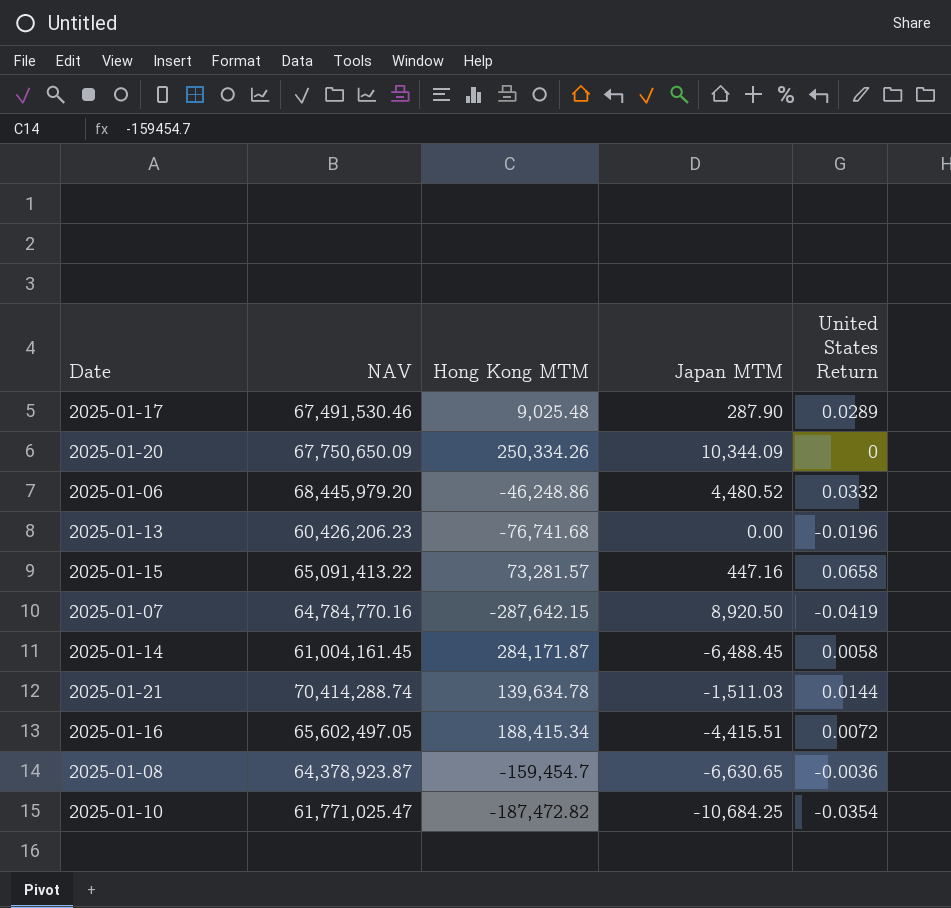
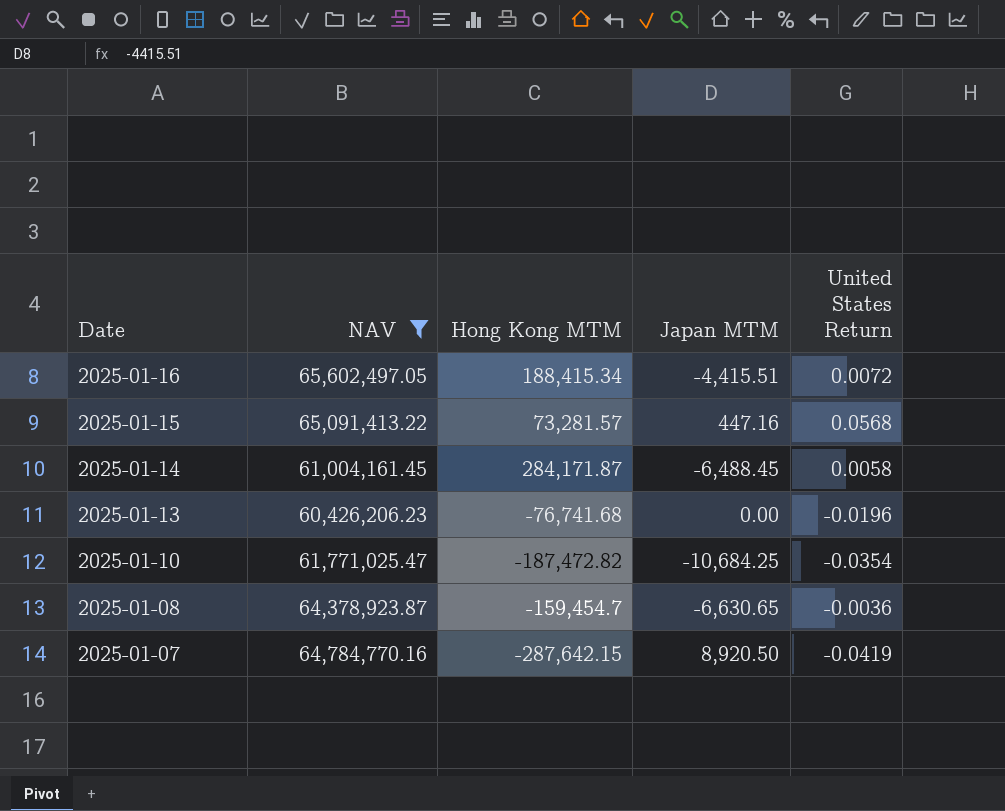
filter: none -> NAV <= 65,602,497.05
row order: none -> Date descending
2025-01-15 | United States Return: 0.0658 -> 0.0568

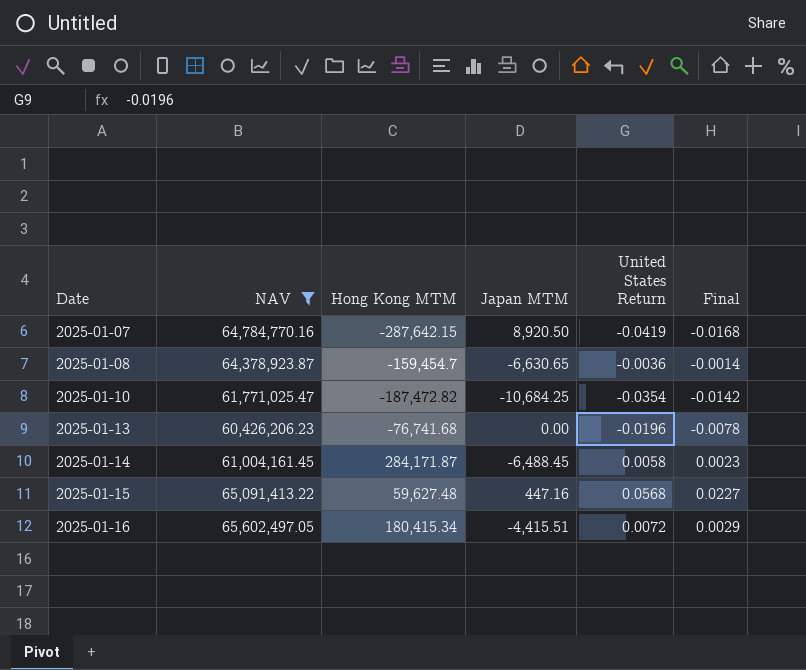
row order: Date descending -> Date ascending
column Final | formula: none -> [United States Return] * 0.4
2025-01-15 | Hong Kong MTM: 73,281.57 -> 59,627.48
2025-01-16 | Hong Kong MTM: 188,415.34 -> 180,415.34

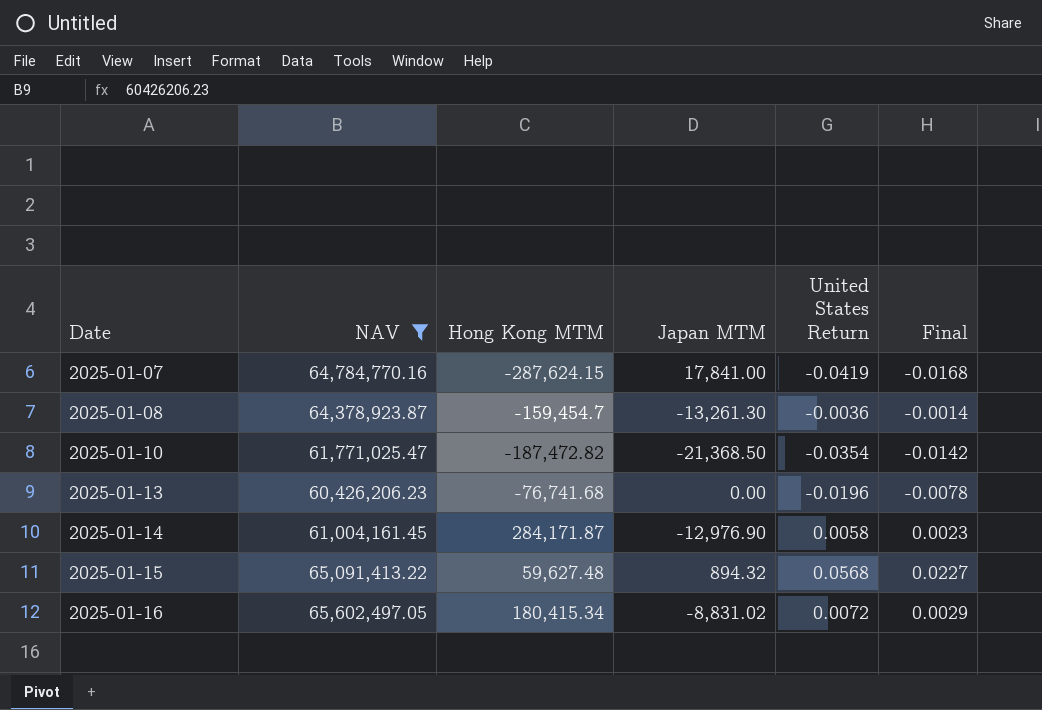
2025-01-07 | Hong Kong MTM: -287,642.15 -> -287,624.15
2025-01-07 | Japan MTM: 8,920.50 -> 17,841.00
2025-01-08 | Japan MTM: -6,630.65 -> -13,261.30
2025-01-10 | Japan MTM: -10,684.25 -> -21,368.50
2025-01-14 | Japan MTM: -6,488.45 -> -12,976.90
2025-01-15 | Japan MTM: 447.16 -> 894.32
2025-01-16 | Japan MTM: -4,415.51 -> -8,831.02

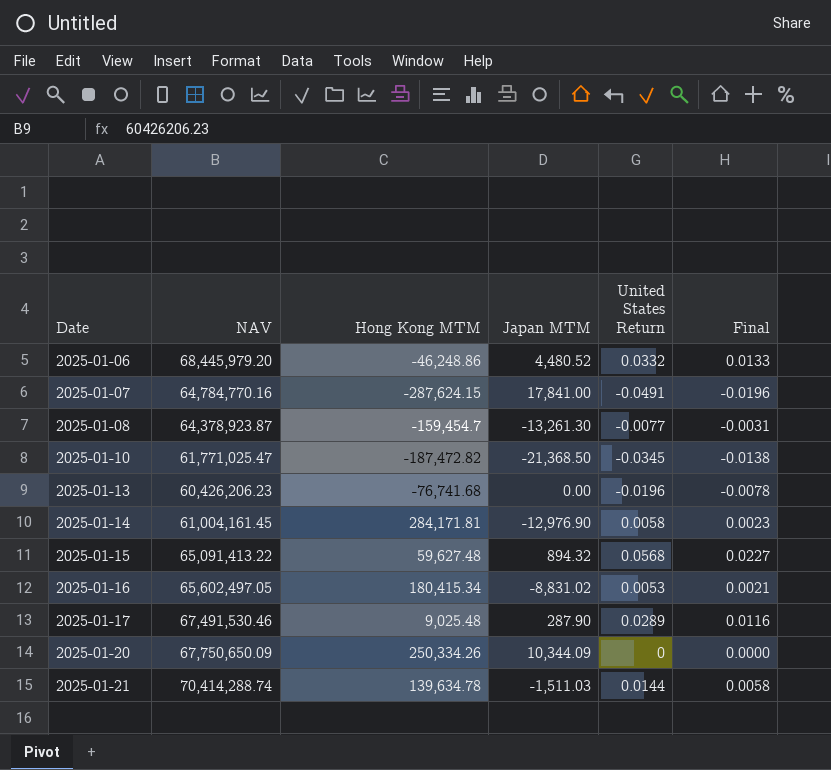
filter: NAV <= 65,602,497.05 -> none
2025-01-07 | United States Return: -0.0419 -> -0.0491
2025-01-07 | Final: -0.0168 -> -0.0196
2025-01-08 | United States Return: -0.0036 -> -0.0077
2025-01-08 | Final: -0.0014 -> -0.0031
2025-01-10 | United States Return: -0.0354 -> -0.0345
2025-01-10 | Final: -0.0142 -> -0.0138
2025-01-14 | Hong Kong MTM: 284,171.87 -> 284,171.81
2025-01-16 | United States Return: 0.0072 -> 0.0053
2025-01-16 | Final: 0.0029 -> 0.0021

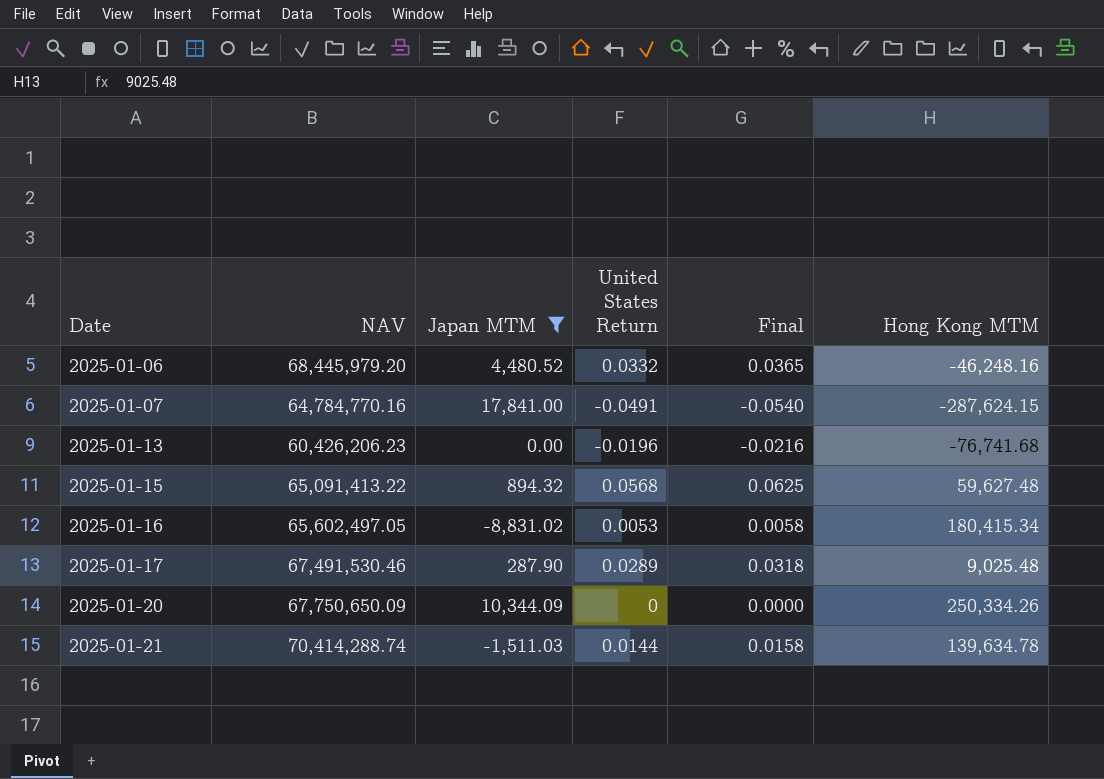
filter: none -> Japan MTM >= -8,831.02
column Final | formula: [United States Return] * 0.4 -> [United States Return] * 1.1
column Hong Kong MTM | position: 3 -> 6
2025-01-06 | Hong Kong MTM: -46,248.86 -> -46,248.16

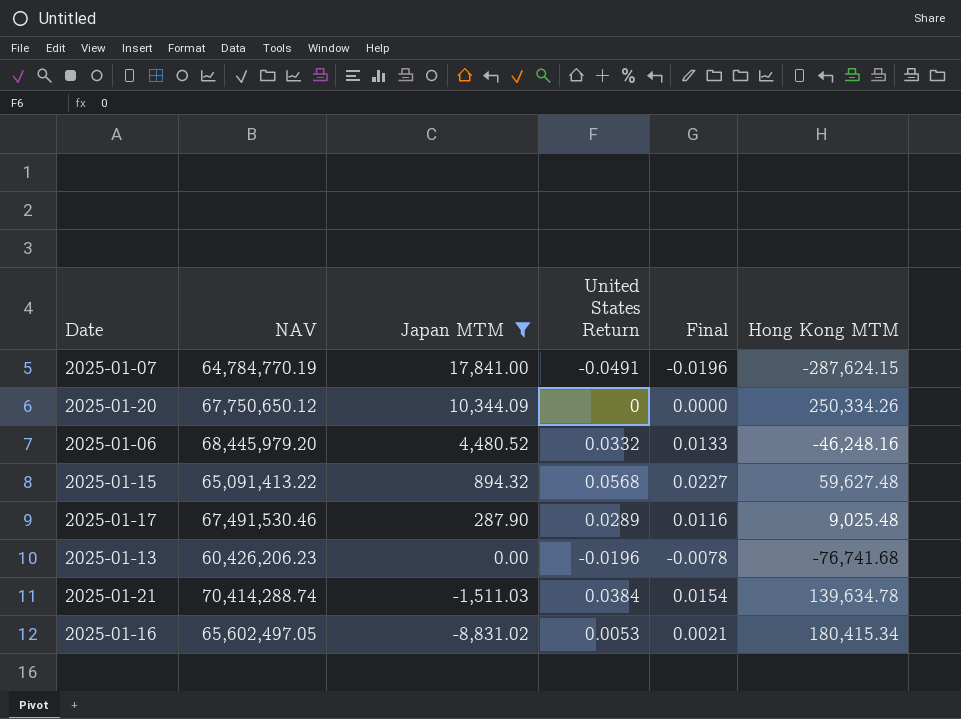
row order: Date ascending -> Japan MTM descending
column Final | formula: [United States Return] * 1.1 -> [United States Return] * 0.4
2025-01-07 | NAV: 64,784,770.16 -> 64,784,770.19
2025-01-20 | NAV: 67,750,650.09 -> 67,750,650.12
2025-01-21 | United States Return: 0.0144 -> 0.0384

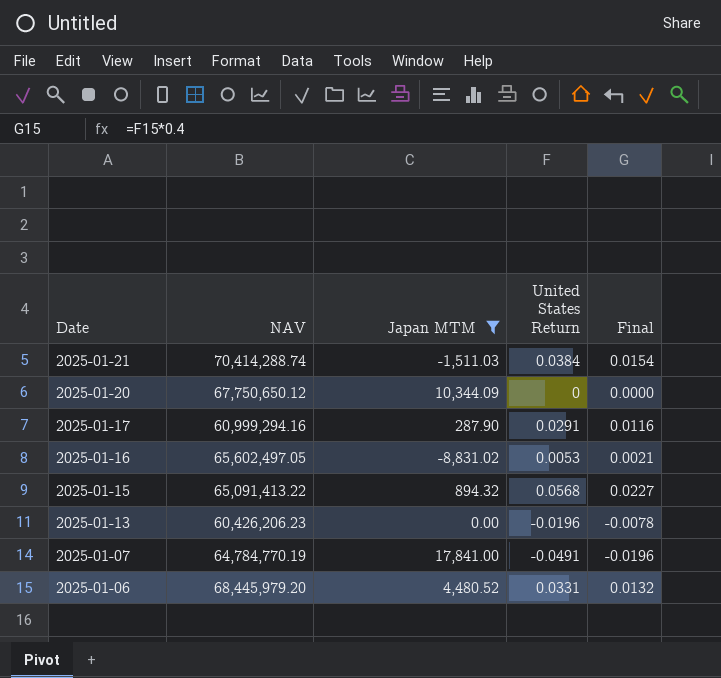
row order: Japan MTM descending -> Date descending
column Hong Kong MTM | position: 6 -> none
2025-01-17 | NAV: 67,491,530.46 -> 60,999,294.16
2025-01-17 | United States Return: 0.0289 -> 0.0291
2025-01-06 | United States Return: 0.0332 -> 0.0331
2025-01-06 | Final: 0.0133 -> 0.0132

